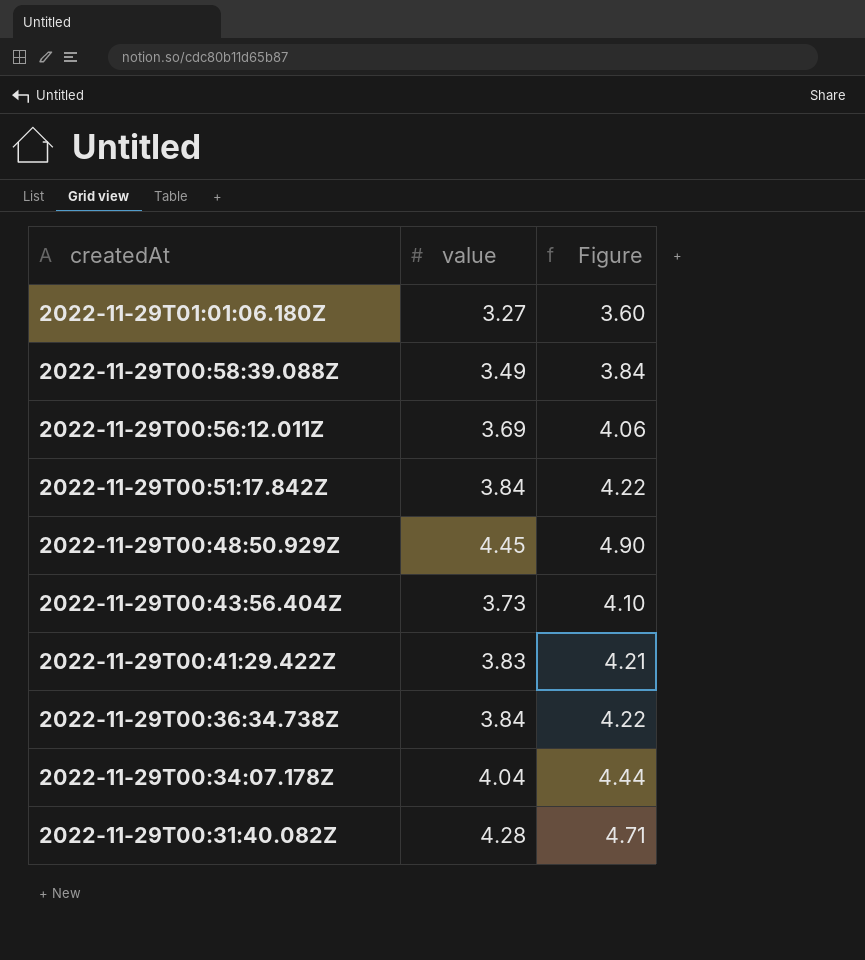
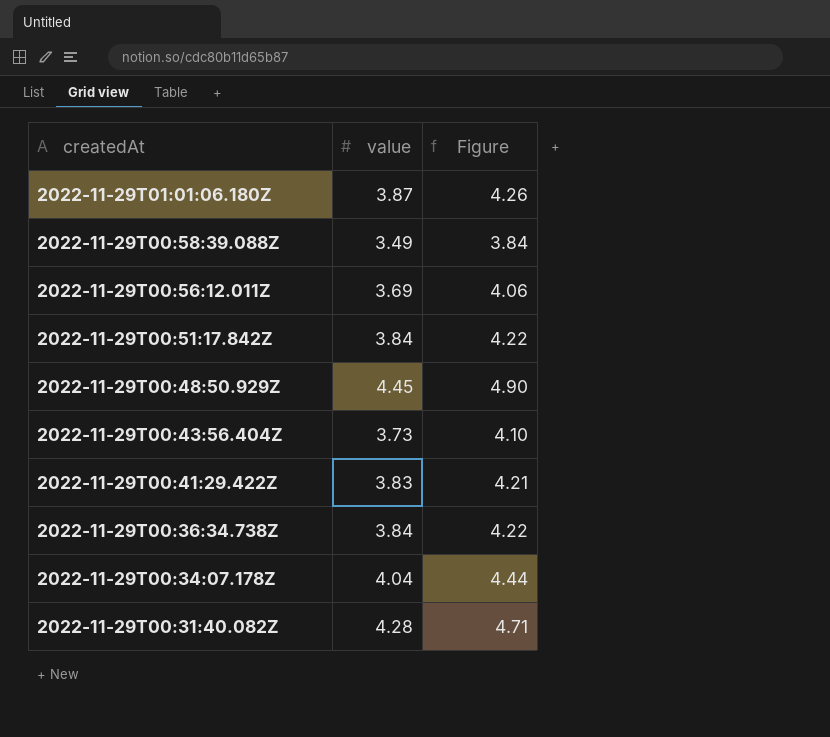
2022-11-29T01:01:06.180Z | value: 3.27 -> 3.87
2022-11-29T01:01:06.180Z | Figure: 3.60 -> 4.26

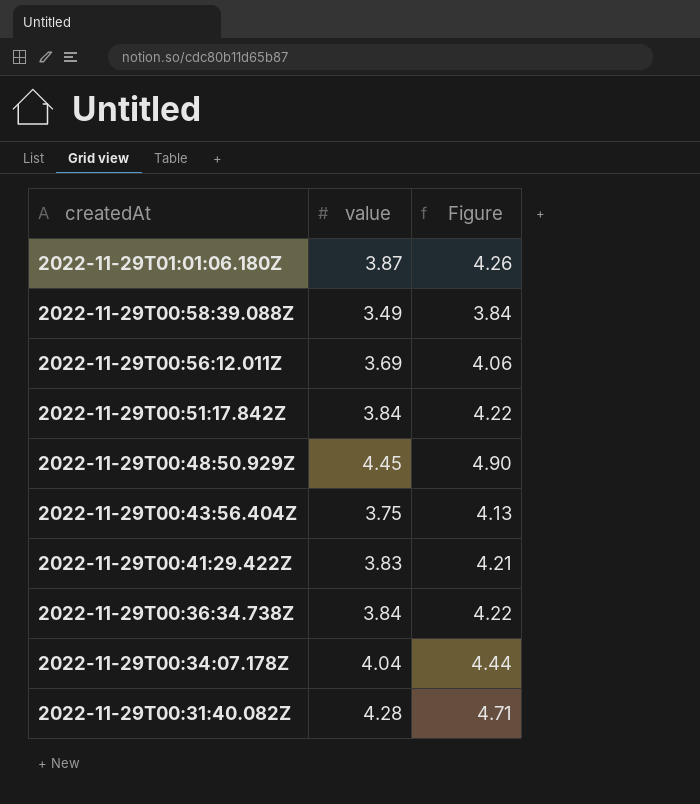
2022-11-29T00:43:56.404Z | value: 3.73 -> 3.75
2022-11-29T00:43:56.404Z | Figure: 4.10 -> 4.13

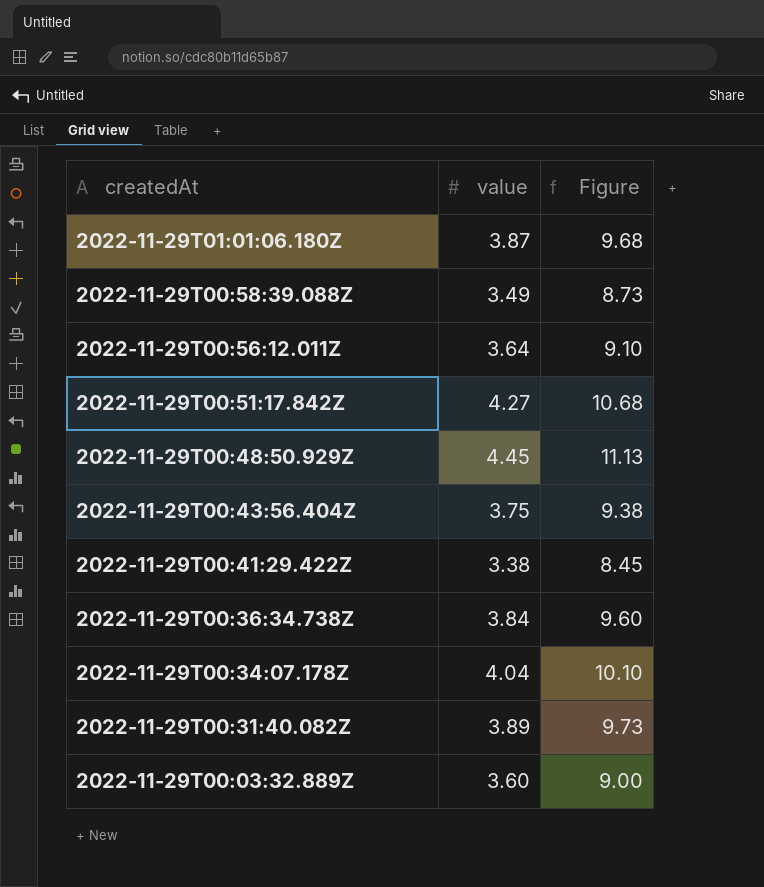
column Figure | formula: [value] * 1.1 -> [value] * 2.5
2022-11-29T00:56:12.011Z | value: 3.69 -> 3.64
2022-11-29T00:51:17.842Z | value: 3.84 -> 4.27
2022-11-29T00:41:29.422Z | value: 3.83 -> 3.38
2022-11-29T00:31:40.082Z | value: 4.28 -> 3.89
row 2022-11-29T00:03:32.889Z: none -> 3.60 | 9.00

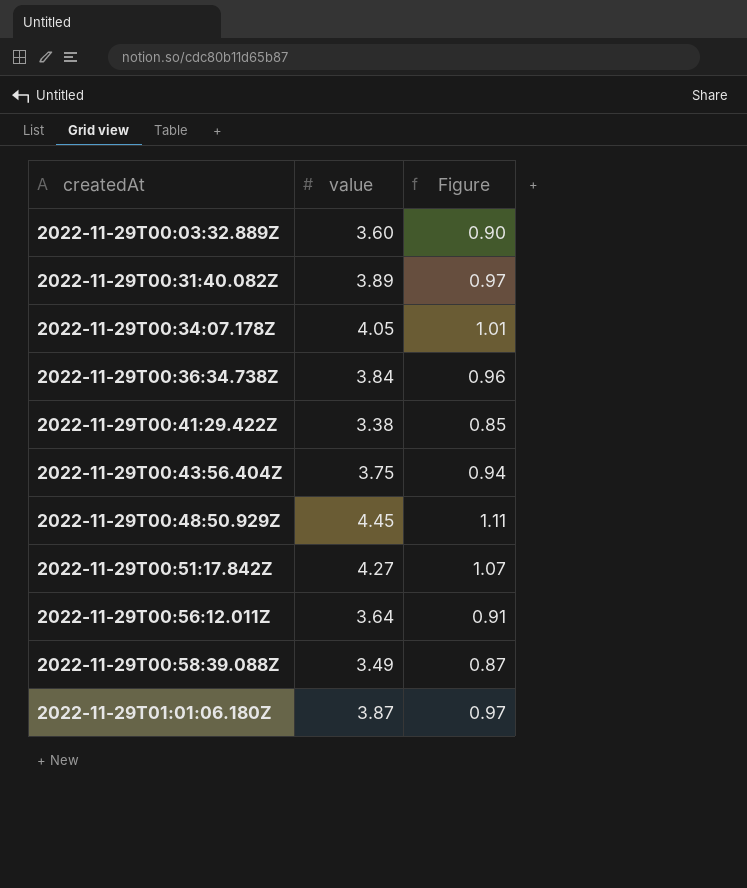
row order: createdAt descending -> createdAt ascending
column Figure | formula: [value] * 2.5 -> [value] * 0.25
2022-11-29T00:34:07.178Z | value: 4.04 -> 4.05

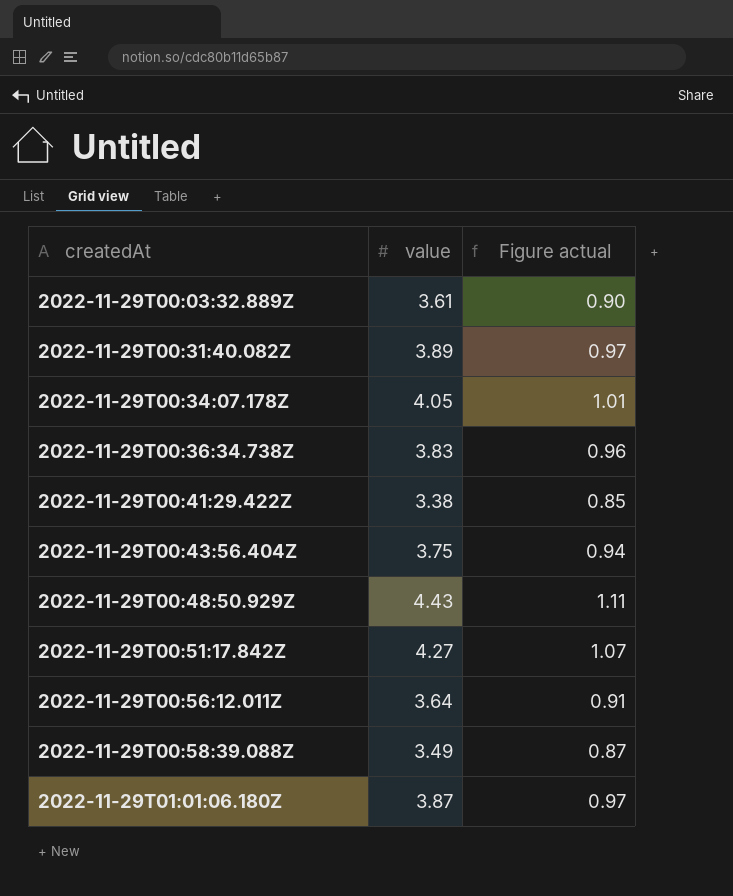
column name: Figure -> Figure actual
2022-11-29T00:03:32.889Z | value: 3.60 -> 3.61
2022-11-29T00:36:34.738Z | value: 3.84 -> 3.83
2022-11-29T00:48:50.929Z | value: 4.45 -> 4.43

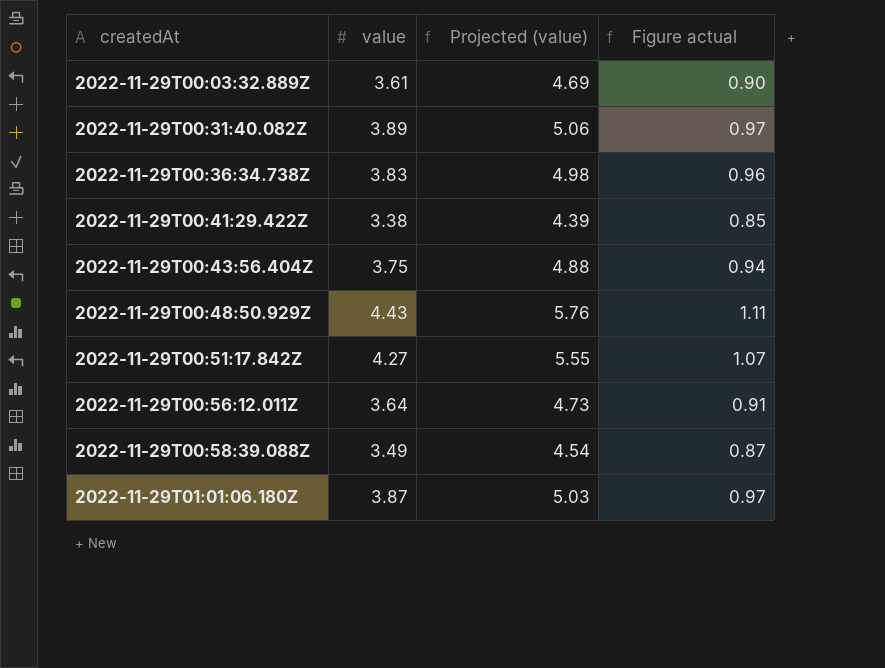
column Projected (value) | formula: none -> [value] * 1.3
row 2022-11-29T00:34:07.178Z: 4.05 | 1.01 -> none

